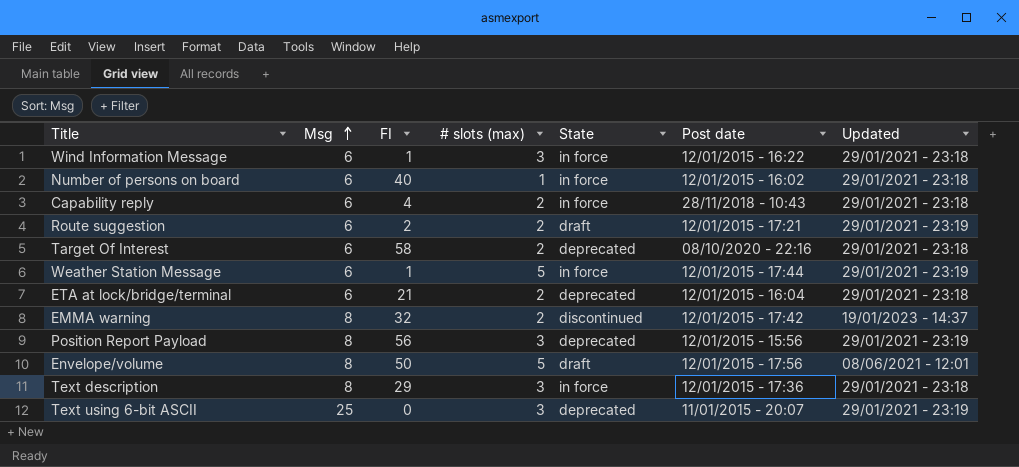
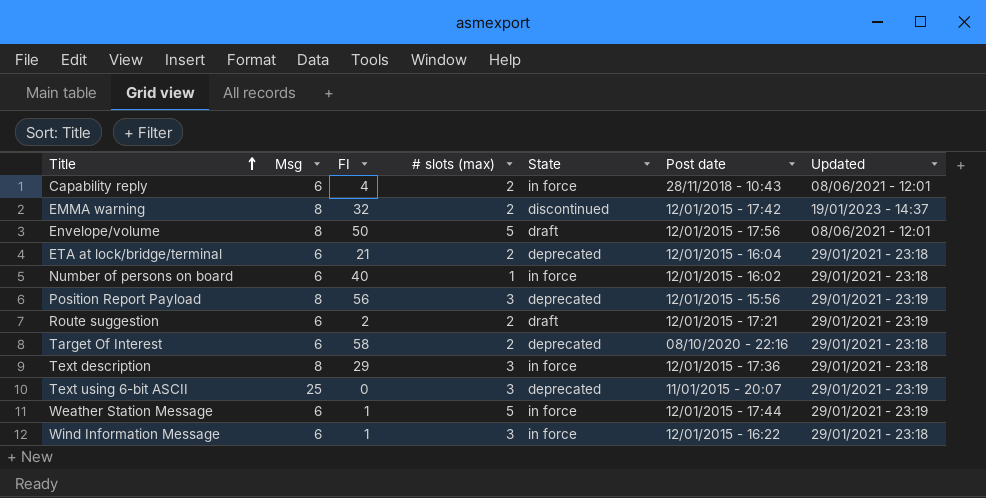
row order: Msg ascending -> Title ascending
Capability reply | Updated: 29/01/2021 - 23:18 -> 08/06/2021 - 12:01

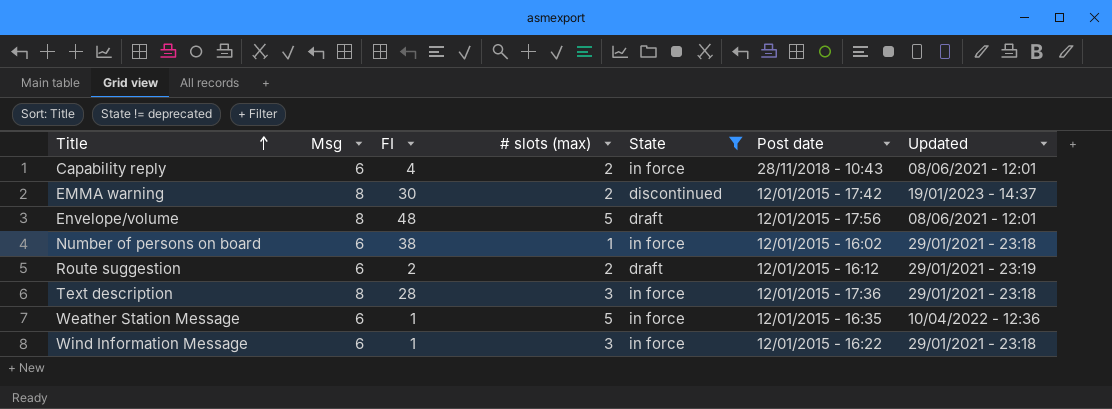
filter: none -> State != deprecated
EMMA warning | FI: 32 -> 30
Envelope/volume | FI: 50 -> 48
Number of persons on board | FI: 40 -> 38
Route suggestion | Post date: 12/01/2015 - 17:21 -> 12/01/2015 - 16:12
Text description | FI: 29 -> 28
Weather Station Message | Post date: 12/01/2015 - 17:44 -> 12/01/2015 - 16:35
Weather Station Message | Updated: 29/01/2021 - 23:19 -> 10/04/2022 - 12:36

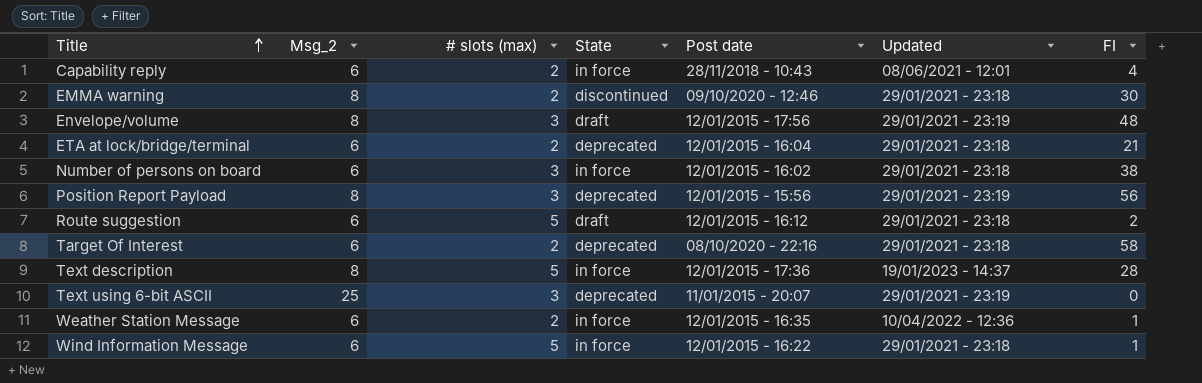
filter: State != deprecated -> none
column name: Msg -> Msg_2
column FI | position: 3 -> 7
EMMA warning | Post date: 12/01/2015 - 17:42 -> 09/10/2020 - 12:46
EMMA warning | Updated: 19/01/2023 - 14:37 -> 29/01/2021 - 23:18
Envelope/volume | # slots (max): 5 -> 3
Envelope/volume | Updated: 08/06/2021 - 12:01 -> 29/01/2021 - 23:19
Number of persons on board | # slots (max): 1 -> 3
Route suggestion | # slots (max): 2 -> 5
Route suggestion | Updated: 29/01/2021 - 23:19 -> 29/01/2021 - 23:18
Text description | # slots (max): 3 -> 5
Text description | Updated: 29/01/2021 - 23:18 -> 19/01/2023 - 14:37
Weather Station Message | # slots (max): 5 -> 2
Wind Information Message | # slots (max): 3 -> 5

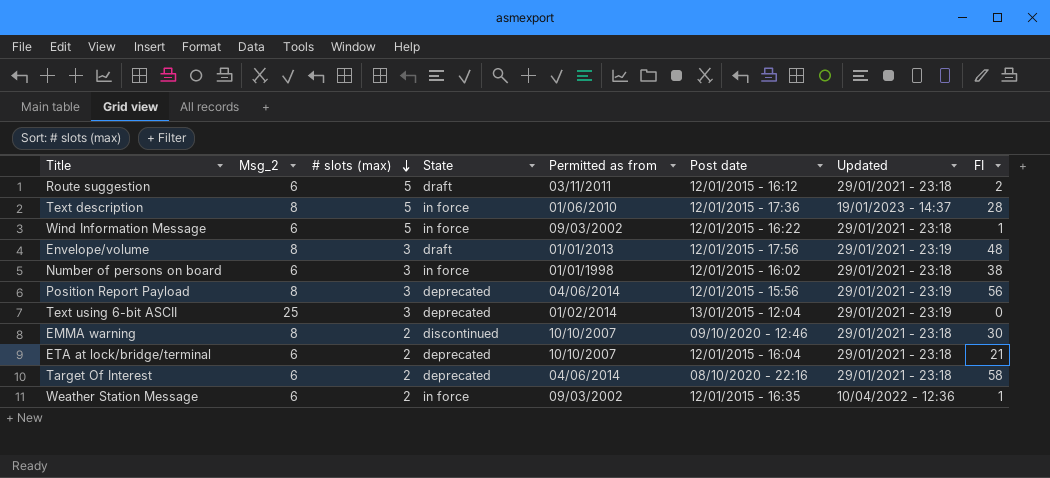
row order: Title ascending -> # slots (max) descending
column Permitted as from | position: none -> 5
row Capability reply: 6 | 2 | in force | 28/11/2018 - 10:43 | 08/06/2021 - 12:01 | 4 -> none
Text using 6-bit ASCII | Post date: 11/01/2015 - 20:07 -> 13/01/2015 - 12:04

